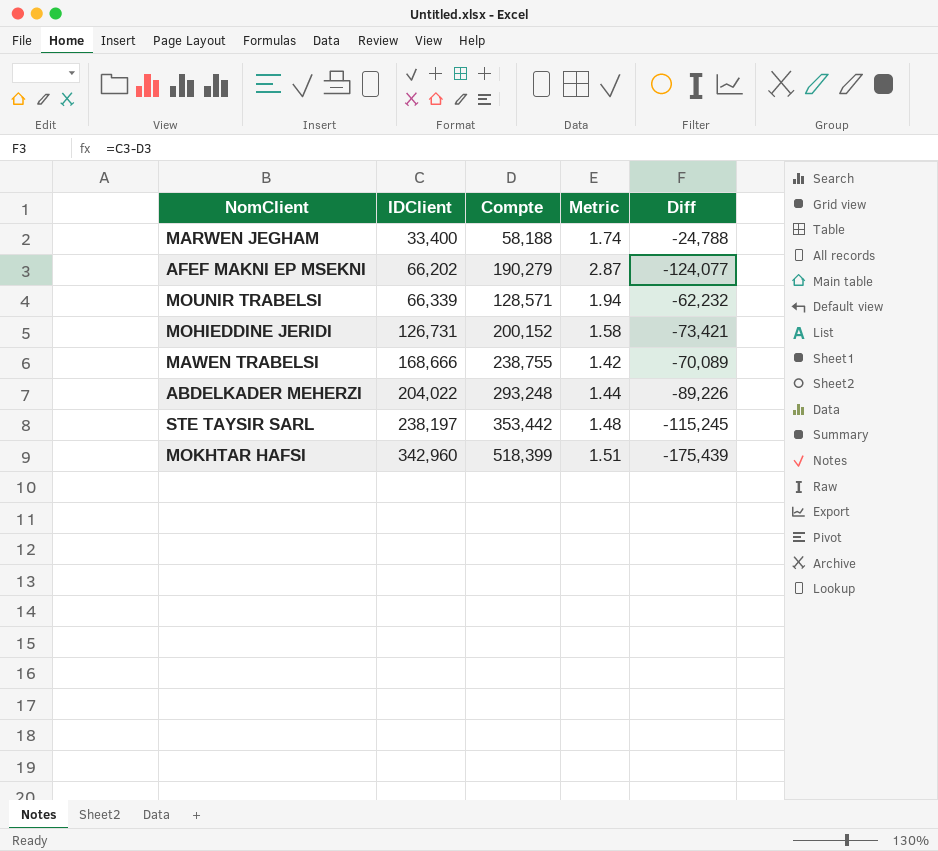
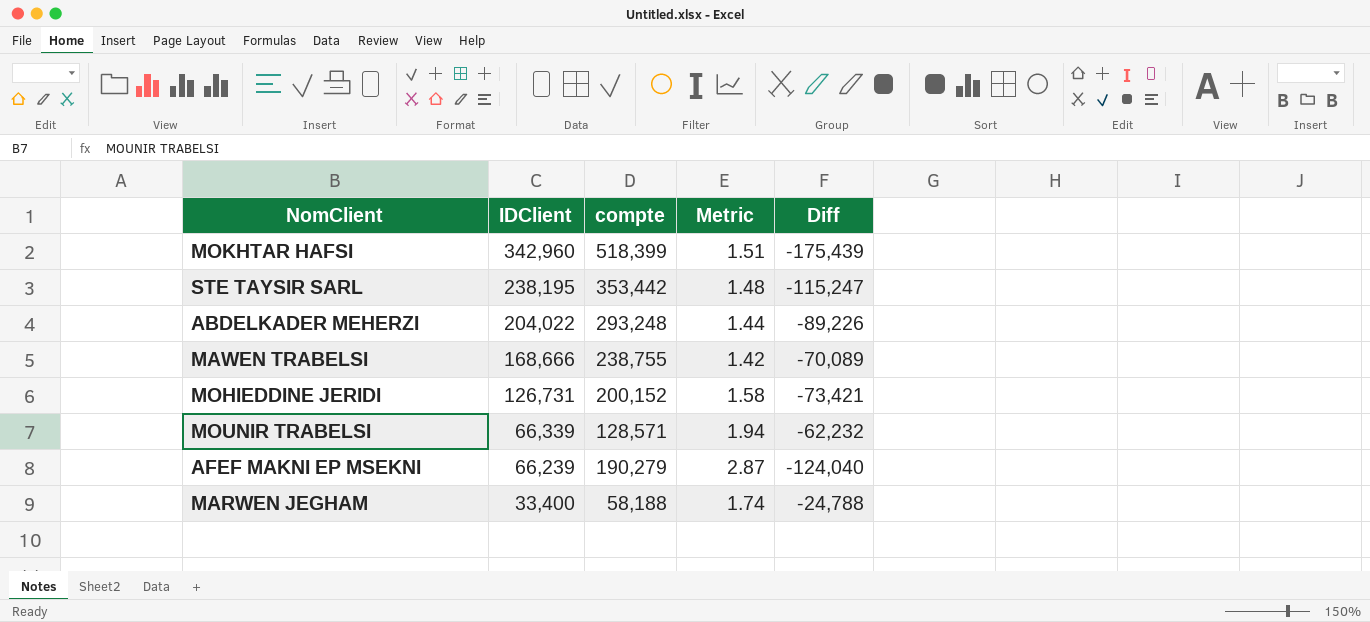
row order: IDClient ascending -> IDClient descending
column name: Compte -> compte
STE TAYSIR SARL | IDClient: 238,197 -> 238,195
STE TAYSIR SARL | Diff: -115,245 -> -115,247
AFEF MAKNI EP MSEKNI | IDClient: 66,202 -> 66,239
AFEF MAKNI EP MSEKNI | Diff: -124,077 -> -124,040

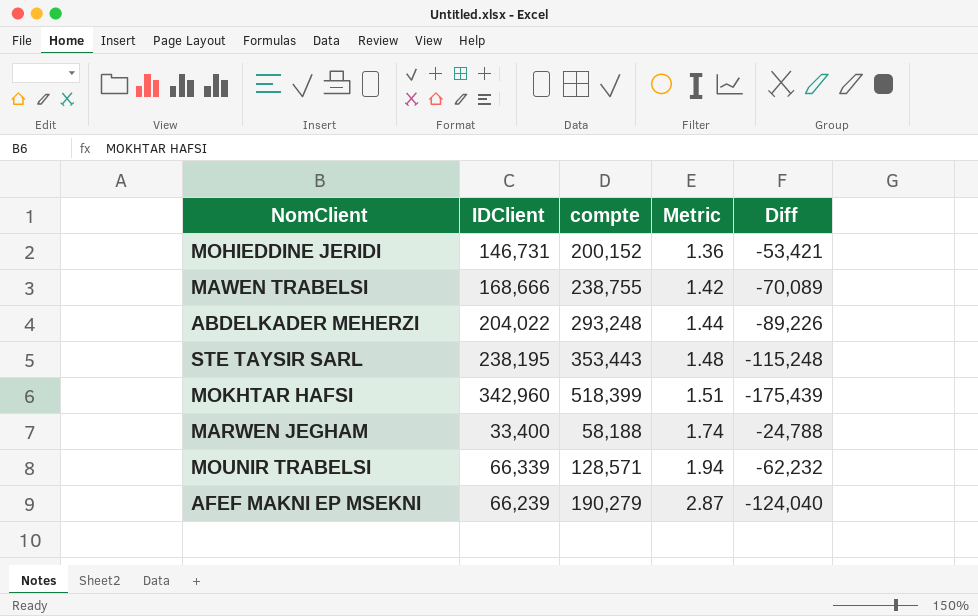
row order: IDClient descending -> Metric ascending
MOHIEDDINE JERIDI | IDClient: 126,731 -> 146,731
MOHIEDDINE JERIDI | Metric: 1.58 -> 1.36
MOHIEDDINE JERIDI | Diff: -73,421 -> -53,421
STE TAYSIR SARL | compte: 353,442 -> 353,443
STE TAYSIR SARL | Diff: -115,247 -> -115,248

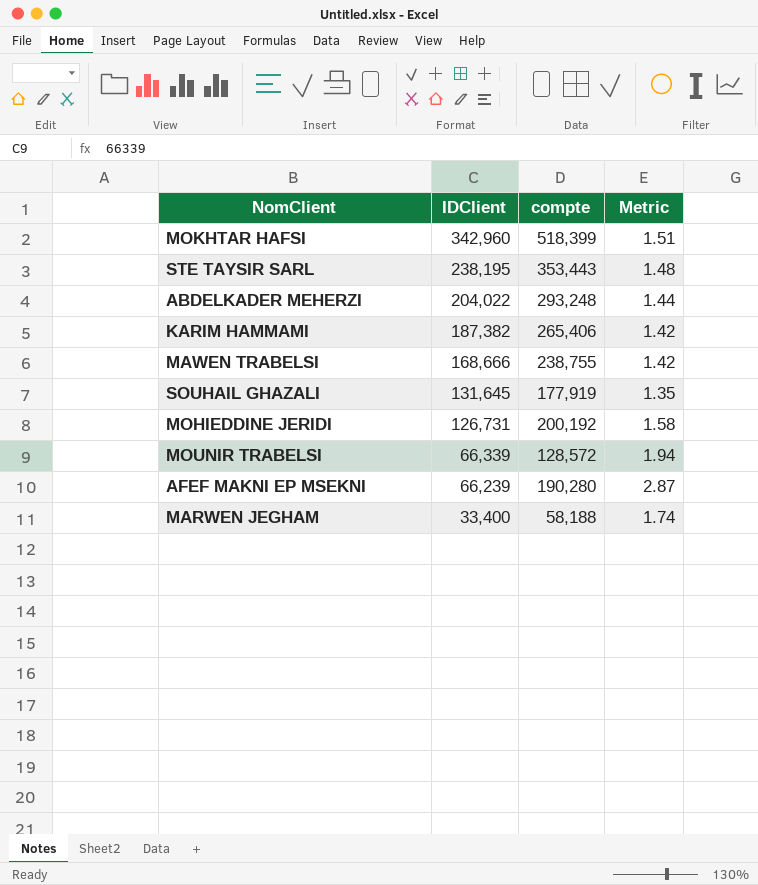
row order: Metric ascending -> IDClient descending
column Diff | formula: [IDClient] - [compte] -> none
row KARIM HAMMAMI: none -> 187,382 | 265,406 | 1.42
row SOUHAIL GHAZALI: none -> 131,645 | 177,919 | 1.35
MOHIEDDINE JERIDI | IDClient: 146,731 -> 126,731
MOHIEDDINE JERIDI | compte: 200,152 -> 200,192
MOHIEDDINE JERIDI | Metric: 1.36 -> 1.58
MOUNIR TRABELSI | compte: 128,571 -> 128,572
AFEF MAKNI EP MSEKNI | compte: 190,279 -> 190,280

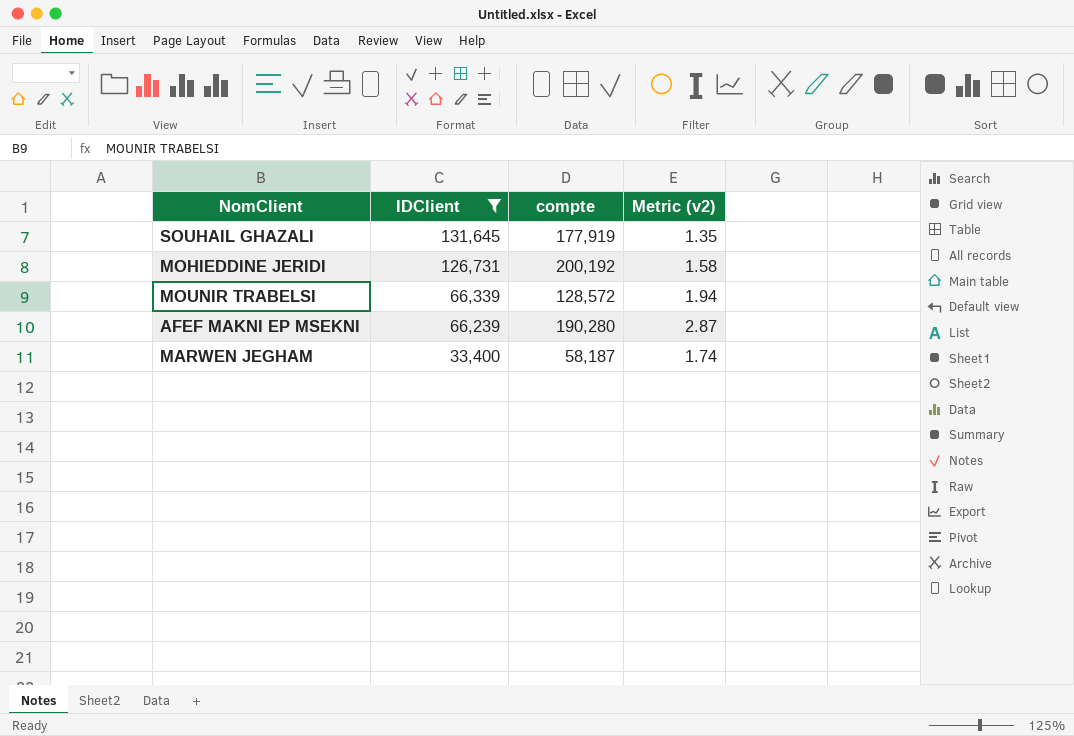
filter: none -> IDClient <= 131,645
column name: Metric -> Metric (v2)
MARWEN JEGHAM | compte: 58,188 -> 58,187

